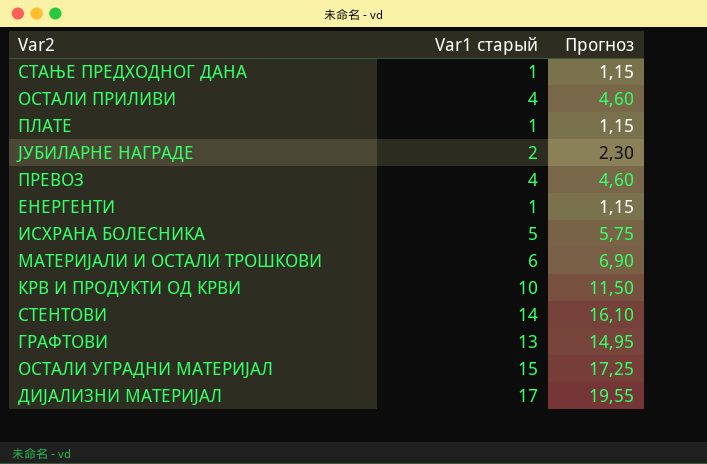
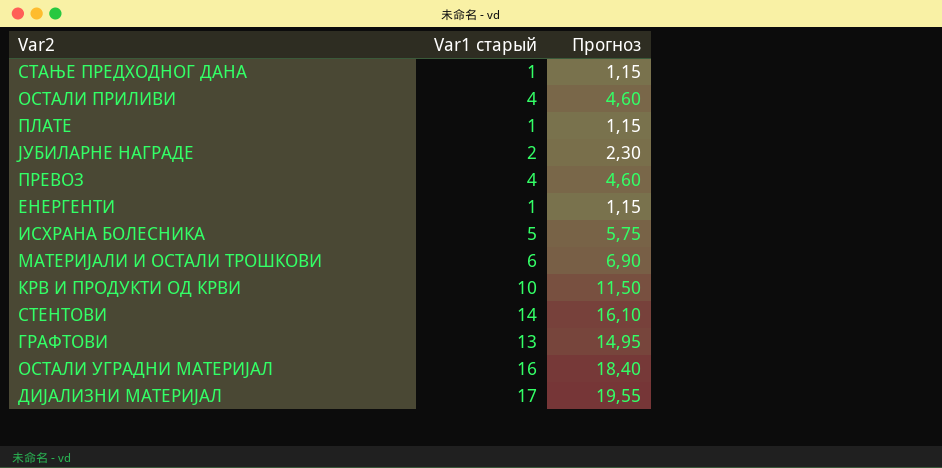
ОСТАЛИ УГРАДНИ МАТЕРИЈАЛ | Var1 старый: 15 -> 16
ОСТАЛИ УГРАДНИ МАТЕРИЈАЛ | Прогноз: 17,25 -> 18,40

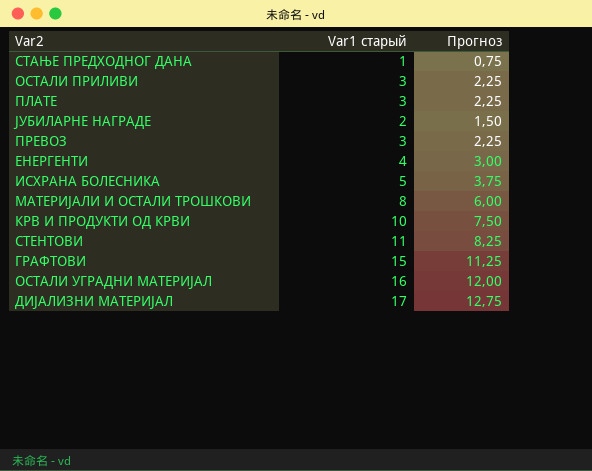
column Прогноз | formula: [Var1 старый] * 1,15 -> [Var1 старый] * 0,75
ОСТАЛИ ПРИЛИВИ | Var1 старый: 4 -> 3
ПЛАТЕ | Var1 старый: 1 -> 3
ПРЕВОЗ | Var1 старый: 4 -> 3
ЕНЕРГЕНТИ | Var1 старый: 1 -> 4
МАТЕРИЈАЛИ И ОСТАЛИ ТРОШКОВИ | Var1 старый: 6 -> 8
СТЕНТОВИ | Var1 старый: 14 -> 11
ГРАФТОВИ | Var1 старый: 13 -> 15

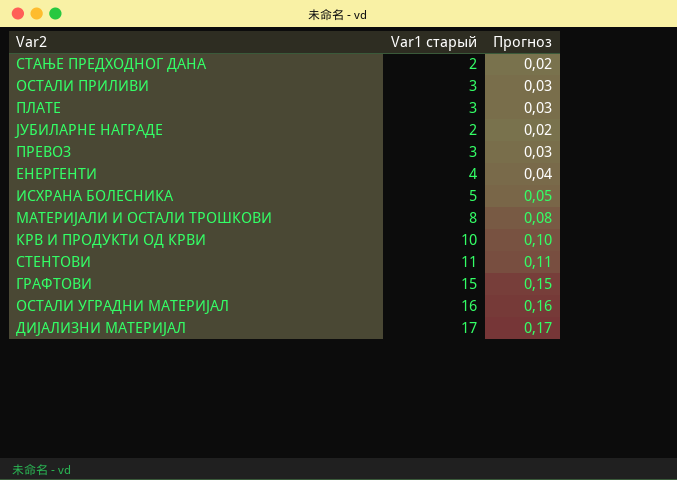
column Прогноз | formula: [Var1 старый] * 0,75 -> [Var1 старый] * 0,01
СТАЊЕ ПРЕДХОДНОГ ДАНА | Var1 старый: 1 -> 2

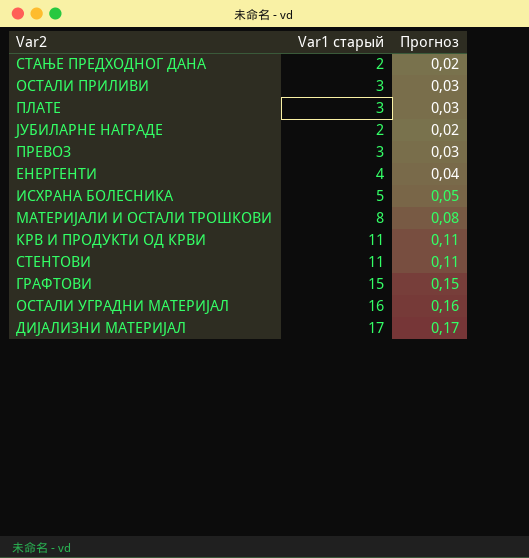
КРВ И ПРОДУКТИ ОД КРВИ | Var1 старый: 10 -> 11
КРВ И ПРОДУКТИ ОД КРВИ | Прогноз: 0,10 -> 0,11

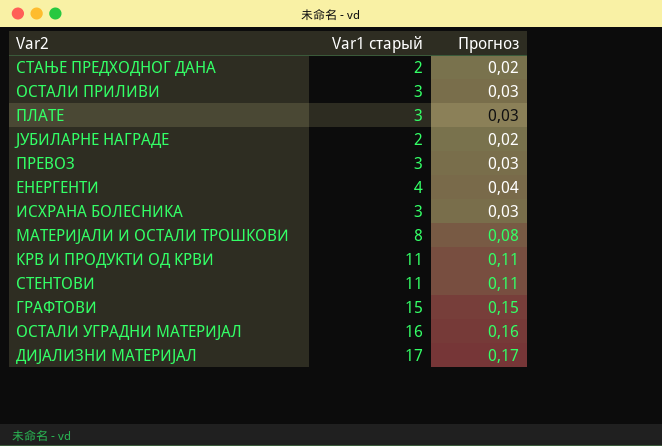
ИСХРАНА БОЛЕСНИКА | Var1 старый: 5 -> 3
ИСХРАНА БОЛЕСНИКА | Прогноз: 0,05 -> 0,03

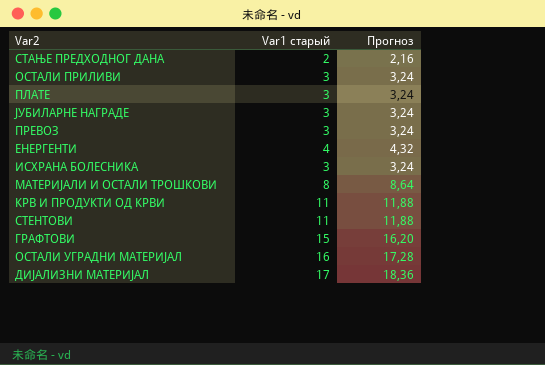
column Прогноз | formula: [Var1 старый] * 0,01 -> [Var1 старый] * 1,08
ЈУБИЛАРНЕ НАГРАДЕ | Var1 старый: 2 -> 3

